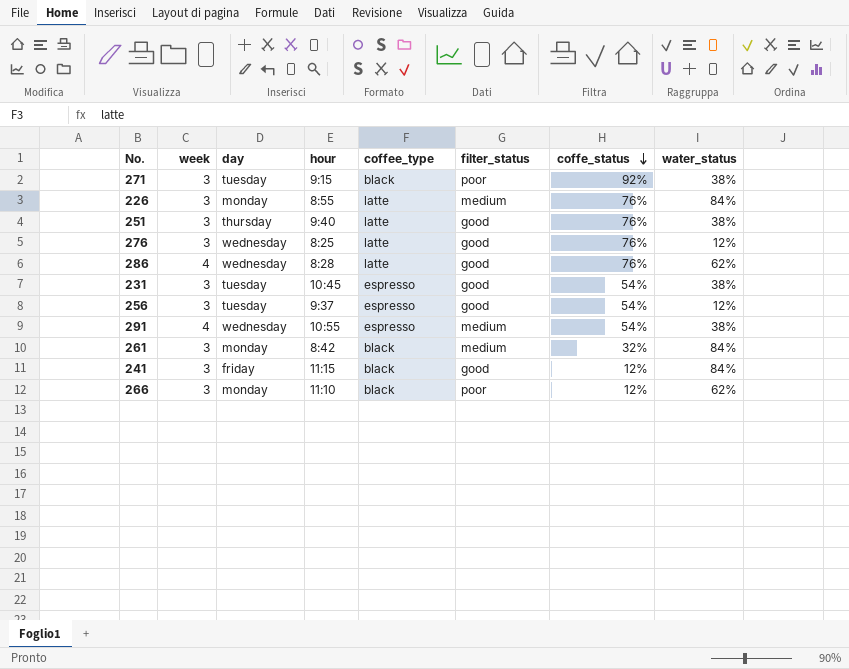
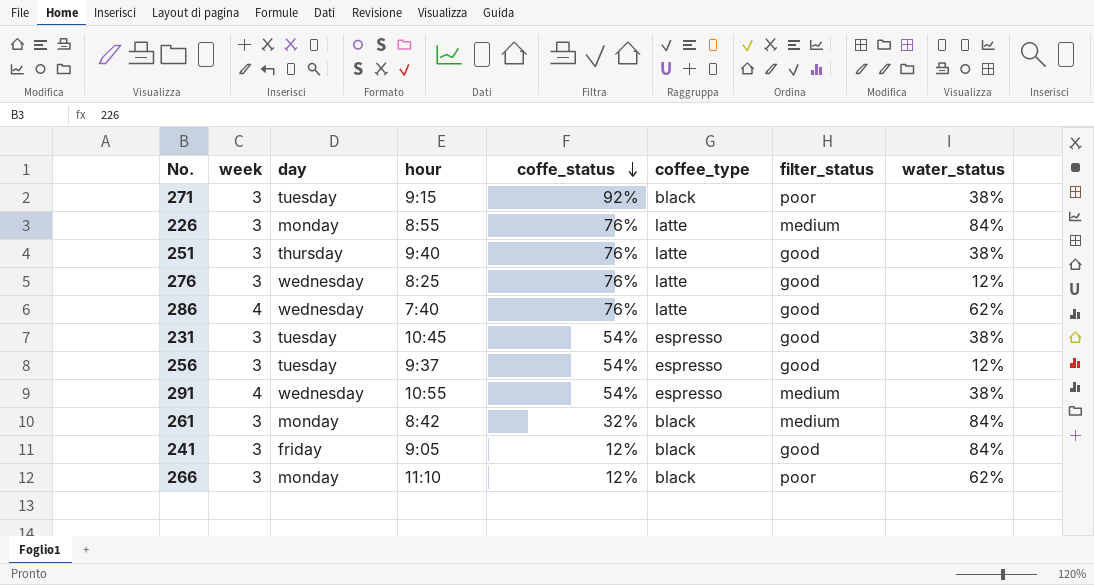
column coffe_status | position: 7 -> 5
286 | hour: 8:28 -> 7:40
241 | hour: 11:15 -> 9:05

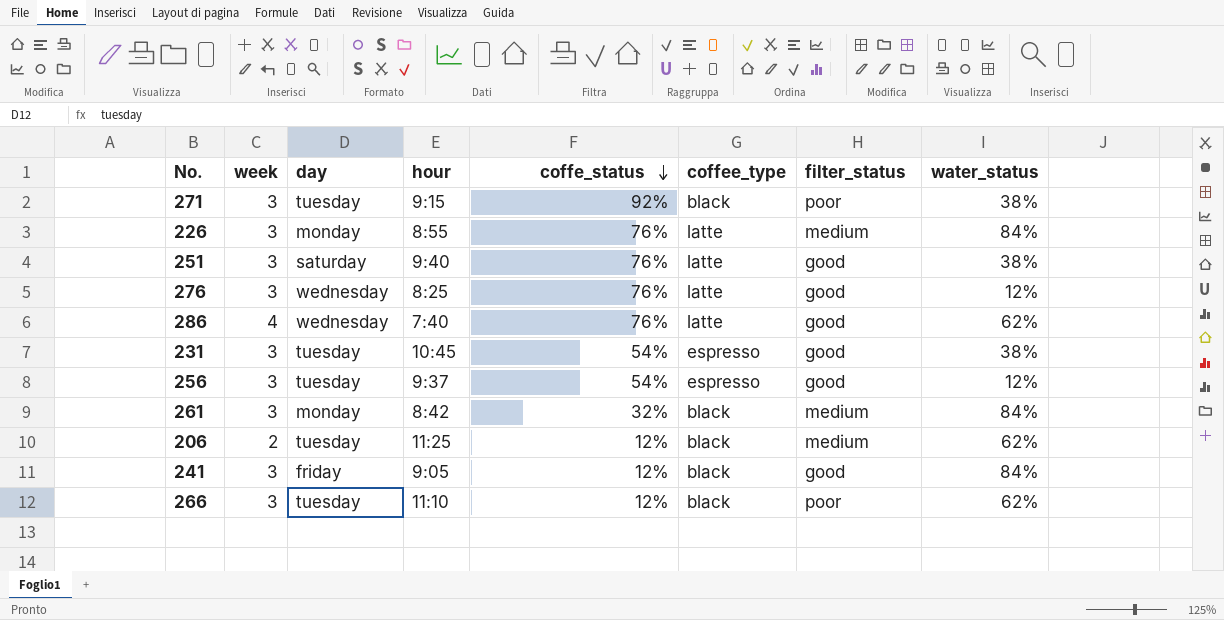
row 291: 4 | wednesday | 10:55 | 54% | espresso | medium | 38% -> none
251 | day: thursday -> saturday
row 206: none -> 2 | tuesday | 11:25 | 12% | black | medium | 62%
266 | day: monday -> tuesday

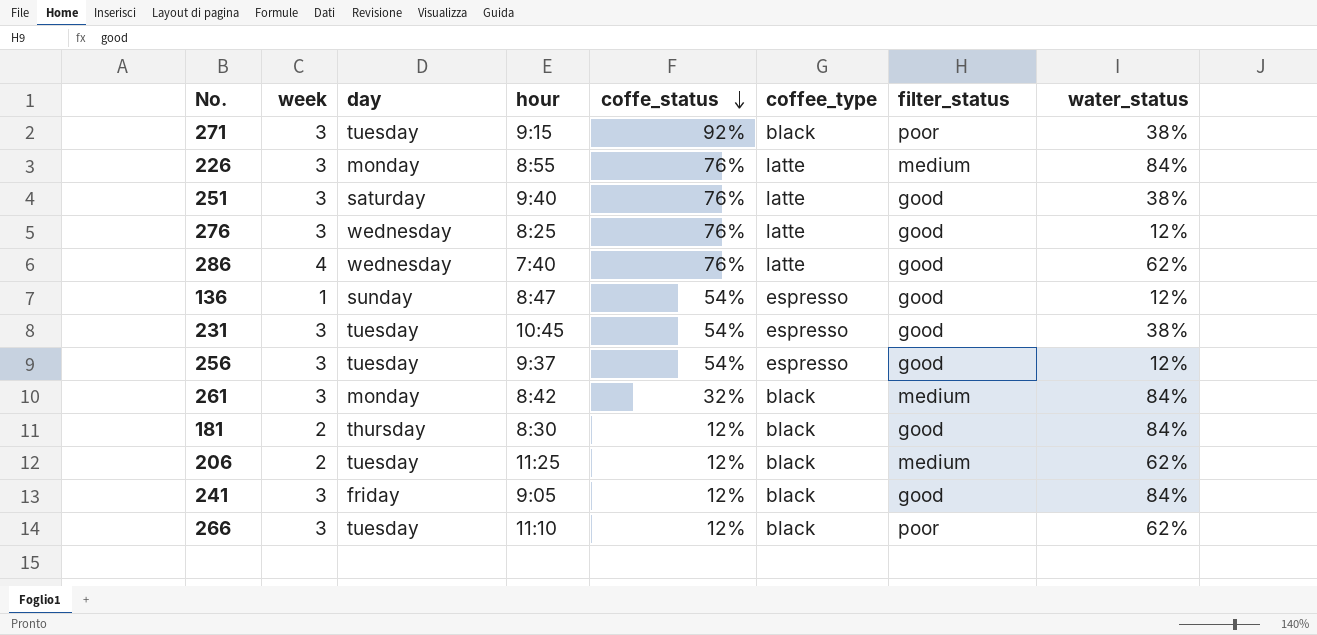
row 136: none -> 1 | sunday | 8:47 | 54% | espresso | good | 12%
row 181: none -> 2 | thursday | 8:30 | 12% | black | good | 84%

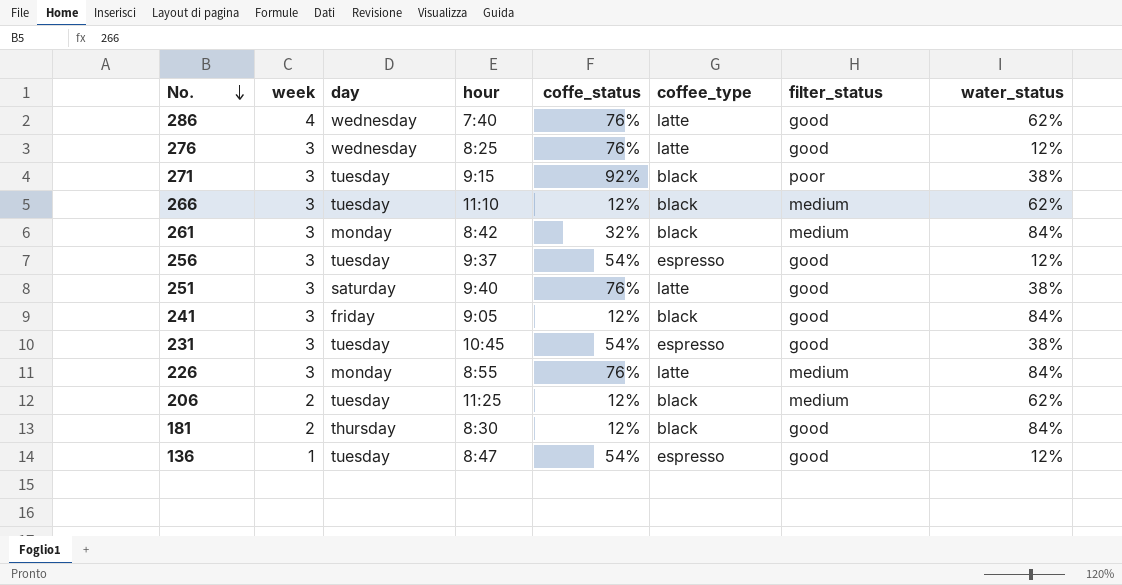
row order: coffe_status descending -> No. descending
266 | filter_status: poor -> medium
136 | day: sunday -> tuesday

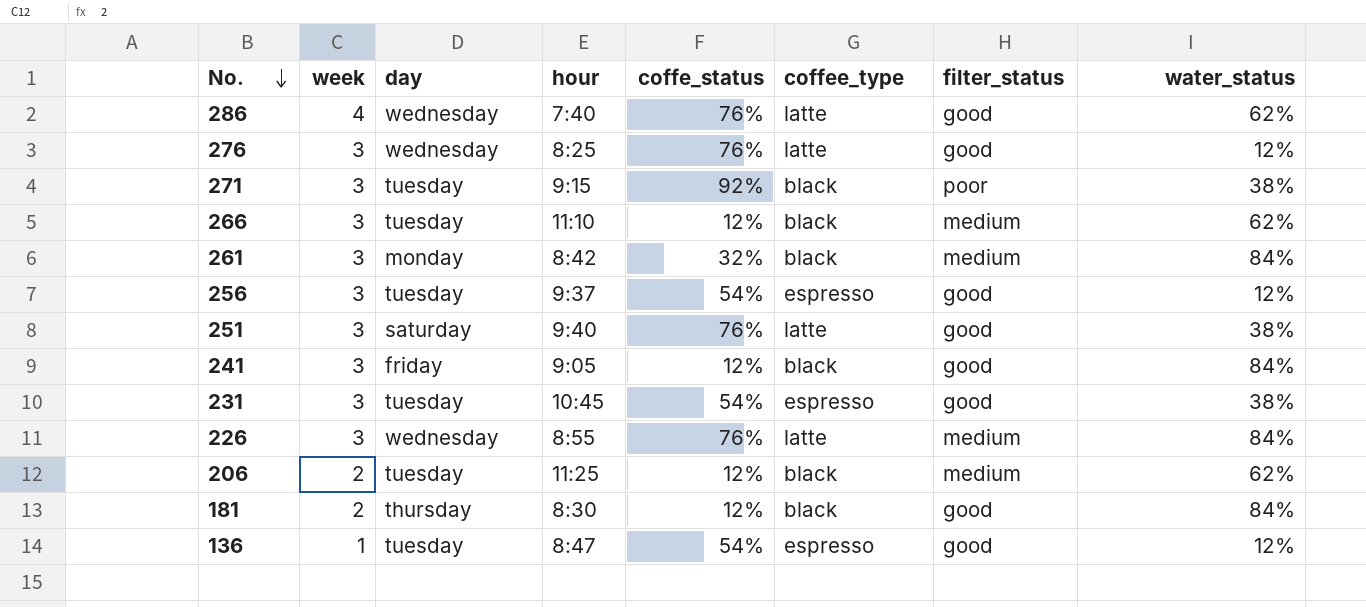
226 | day: monday -> wednesday

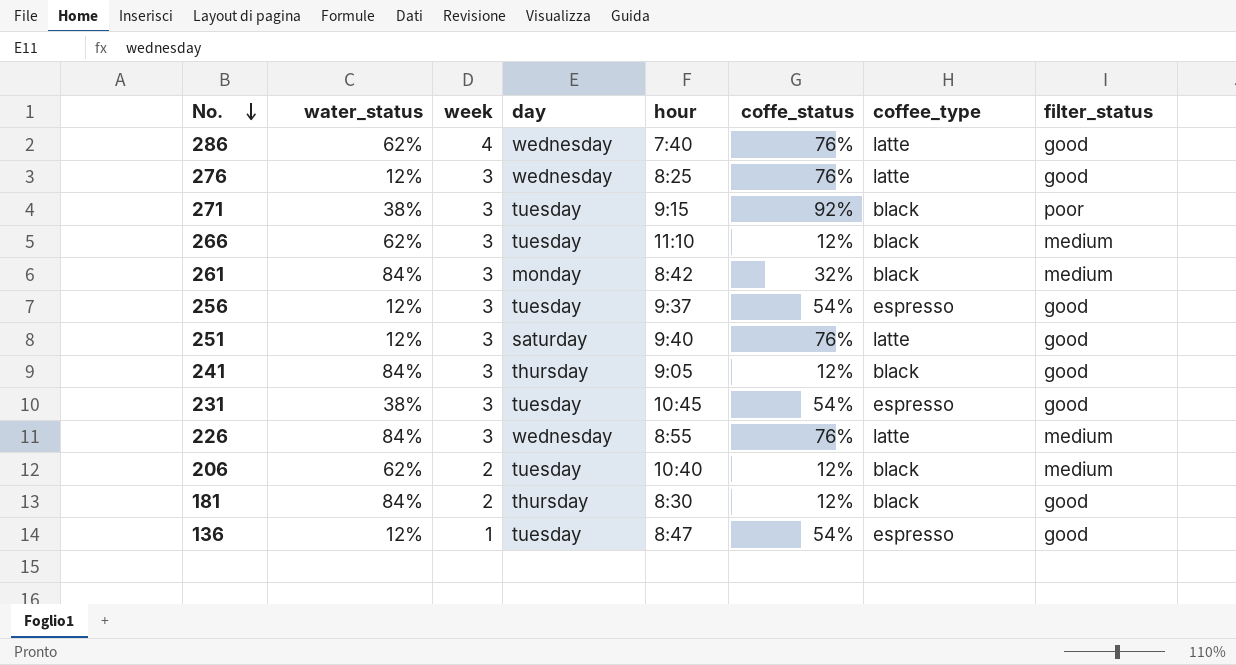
column water_status | position: 8 -> 2
251 | water_status: 38% -> 12%
241 | day: friday -> thursday
206 | hour: 11:25 -> 10:40

